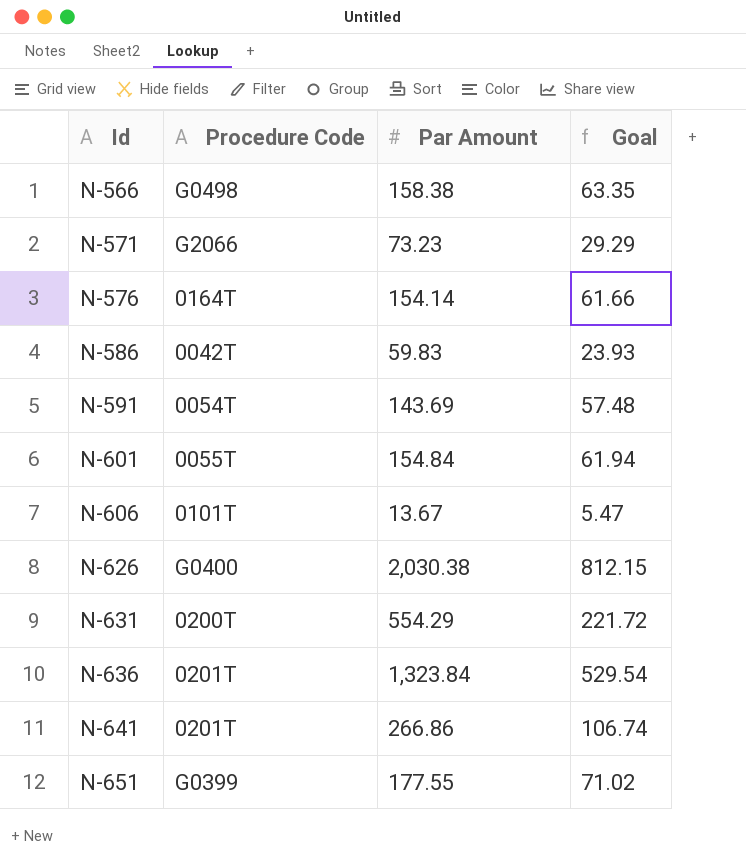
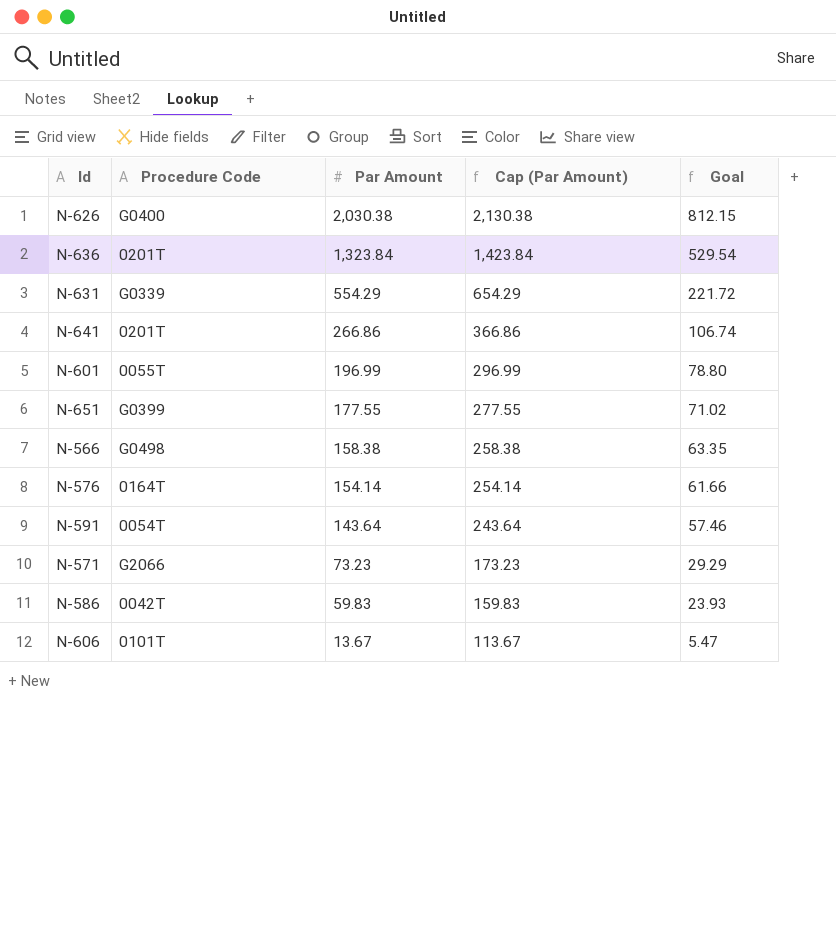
row order: Id ascending -> Par Amount descending
column Cap (Par Amount) | formula: none -> [Par Amount] + 100
N-631 | Procedure Code: 0200T -> G0339
N-601 | Par Amount: 154.84 -> 196.99
N-601 | Goal: 61.94 -> 78.80
N-591 | Par Amount: 143.69 -> 143.64
N-591 | Goal: 57.48 -> 57.46

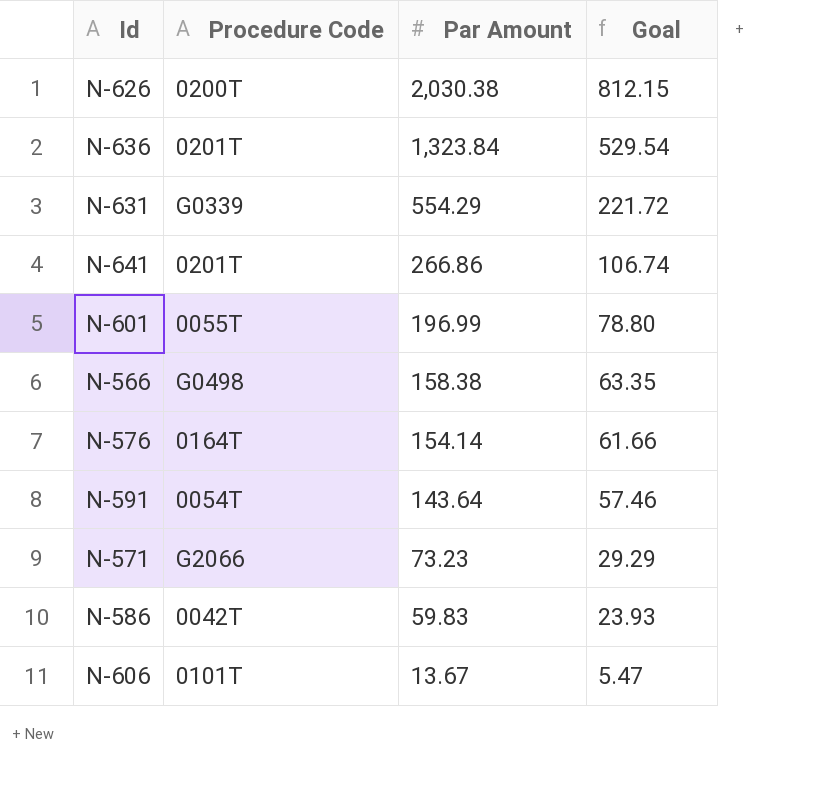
column Cap (Par Amount) | formula: [Par Amount] + 100 -> none
row N-651: G0399 | 177.55 | 277.55 | 71.02 -> none
N-626 | Procedure Code: G0400 -> 0200T

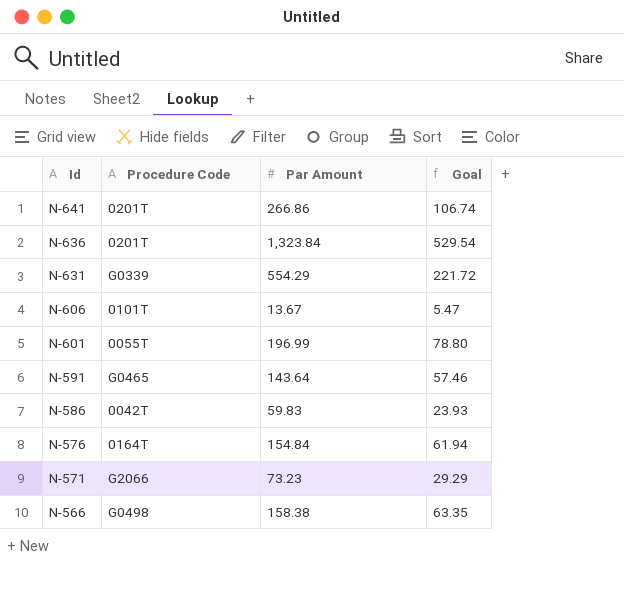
row order: Par Amount descending -> Id descending
row N-626: 0200T | 2,030.38 | 812.15 -> none
N-591 | Procedure Code: 0054T -> G0465
N-576 | Par Amount: 154.14 -> 154.84
N-576 | Goal: 61.66 -> 61.94

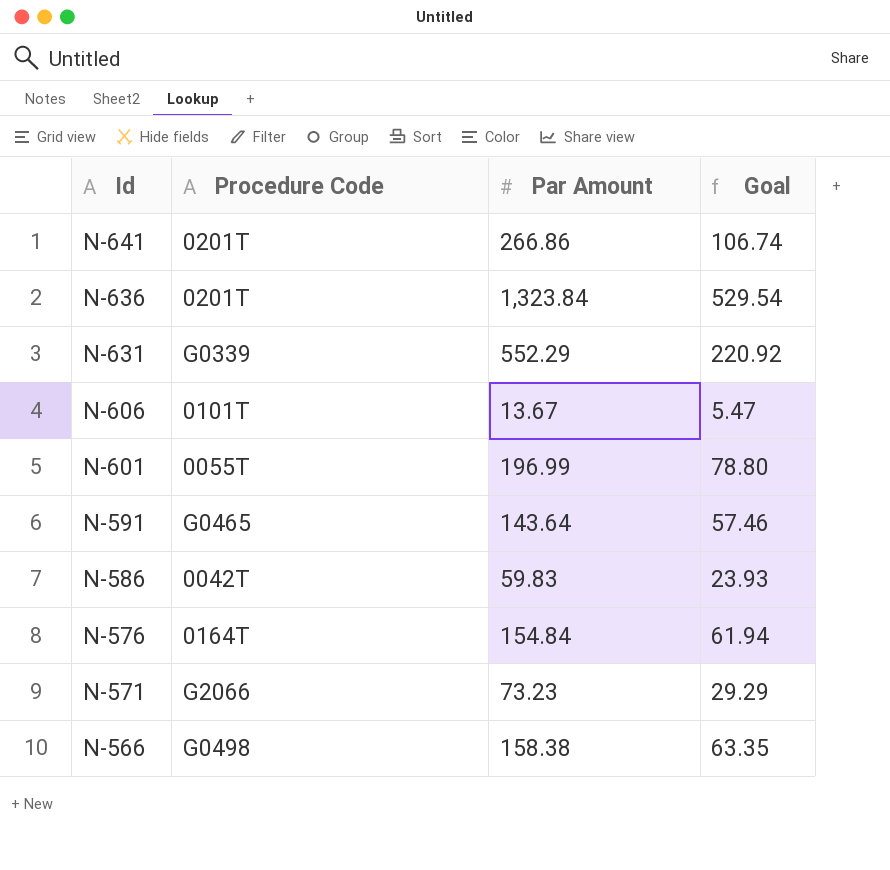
N-631 | Par Amount: 554.29 -> 552.29
N-631 | Goal: 221.72 -> 220.92

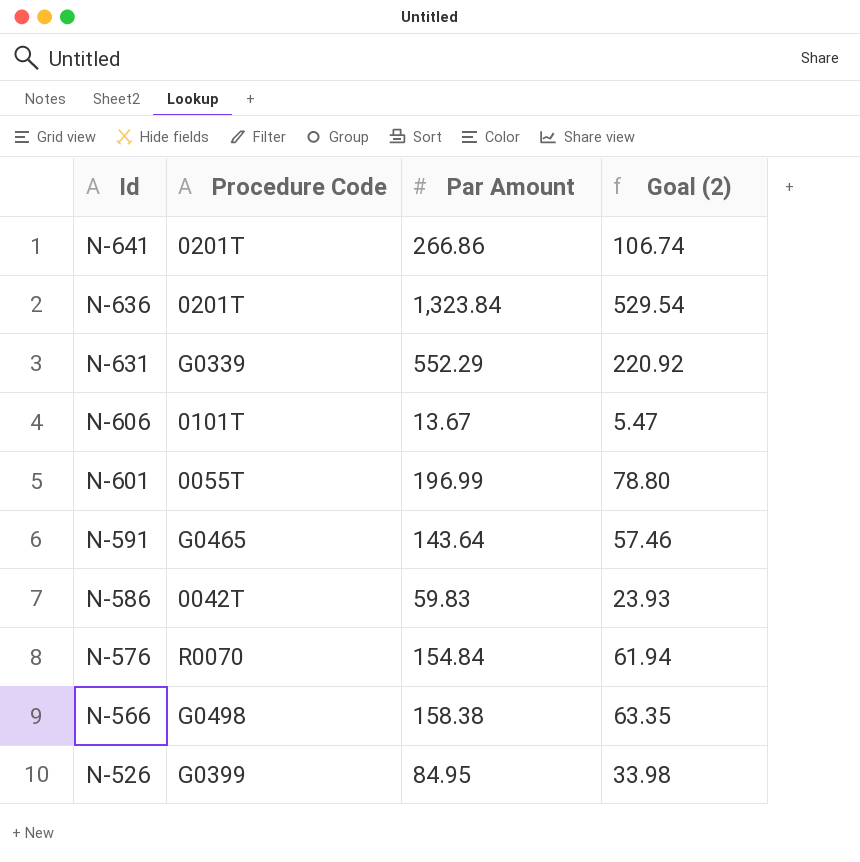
column name: Goal -> Goal (2)
row N-571: G2066 | 73.23 | 29.29 -> none
N-576 | Procedure Code: 0164T -> R0070
row N-526: none -> G0399 | 84.95 | 33.98

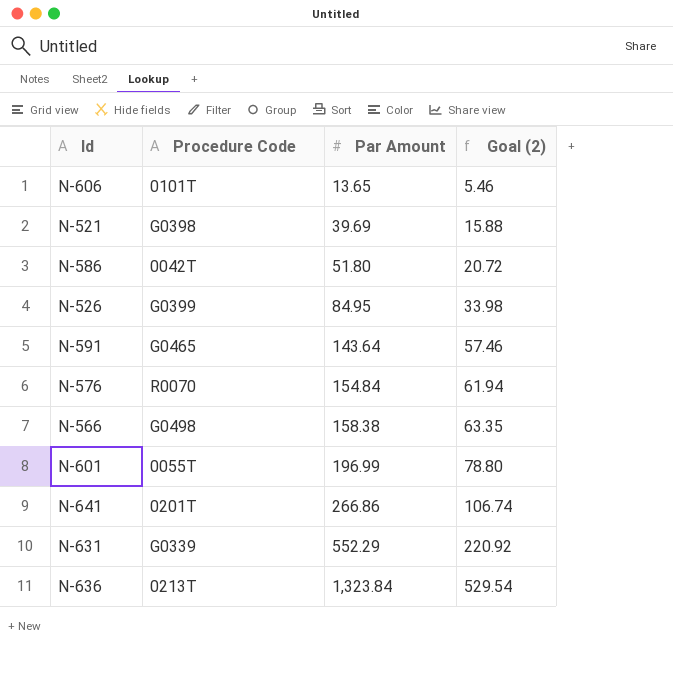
row order: Id descending -> Par Amount ascending
N-606 | Par Amount: 13.67 -> 13.65
N-606 | Goal (2): 5.47 -> 5.46
row N-521: none -> G0398 | 39.69 | 15.88
N-586 | Par Amount: 59.83 -> 51.80
N-586 | Goal (2): 23.93 -> 20.72
N-636 | Procedure Code: 0201T -> 0213T

